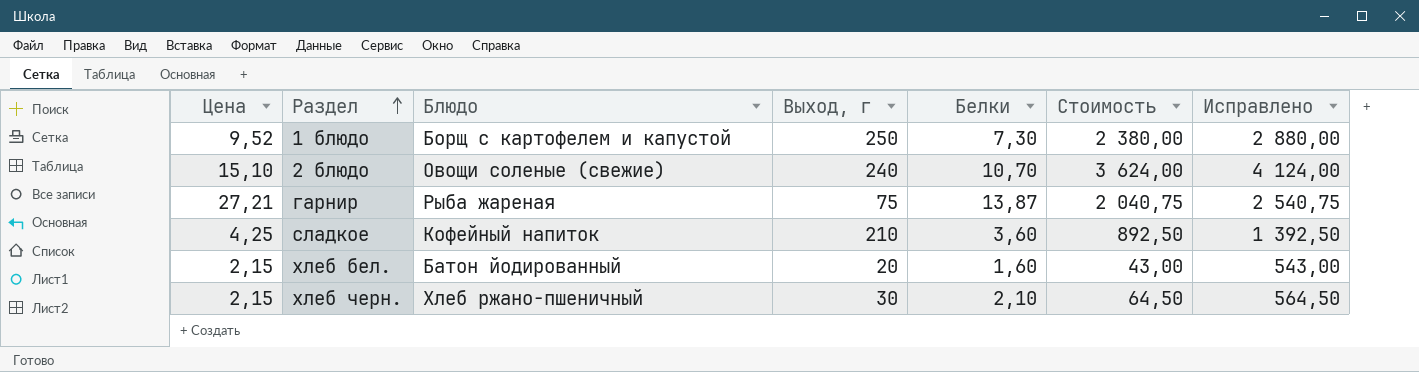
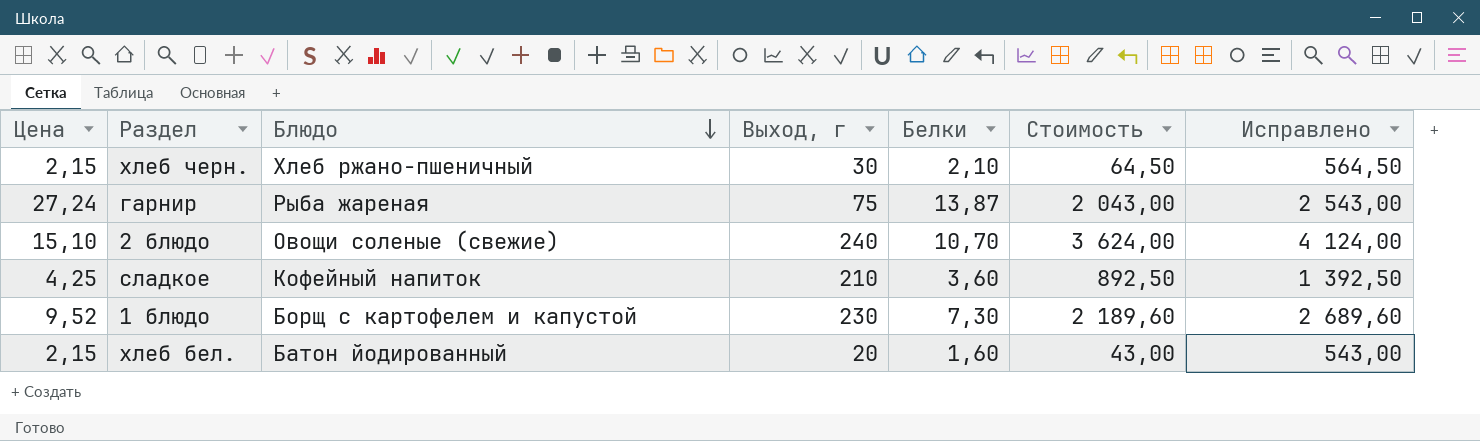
row order: Раздел ascending -> Блюдо descending
гарнир | Цена: 27,21 -> 27,24
гарнир | Стоимость: 2 040,75 -> 2 043,00
гарнир | Исправлено: 2 540,75 -> 2 543,00
1 блюдо | Выход, г: 250 -> 230
1 блюдо | Стоимость: 2 380,00 -> 2 189,60
1 блюдо | Исправлено: 2 880,00 -> 2 689,60

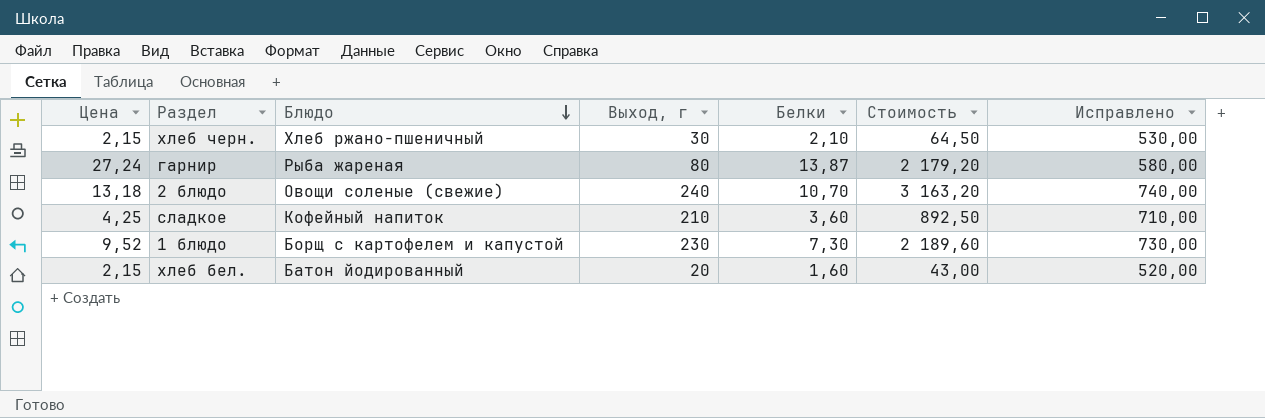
column Исправлено | formula: [Стоимость] + 500 -> [Выход, г] + 500
гарнир | Выход, г: 75 -> 80
гарнир | Стоимость: 2 043,00 -> 2 179,20
2 блюдо | Цена: 15,10 -> 13,18
2 блюдо | Стоимость: 3 624,00 -> 3 163,20

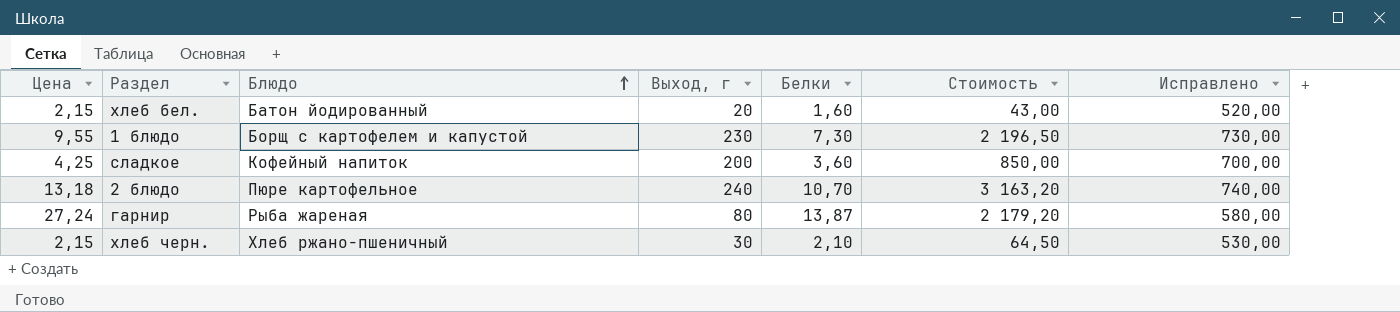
row order: Блюдо descending -> Блюдо ascending
1 блюдо | Цена: 9,52 -> 9,55
1 блюдо | Стоимость: 2 189,60 -> 2 196,50
сладкое | Выход, г: 210 -> 200
сладкое | Стоимость: 892,50 -> 850,00
сладкое | Исправлено: 710,00 -> 700,00
2 блюдо | Блюдо: Овощи соленые (свежие) -> Пюре картофельное

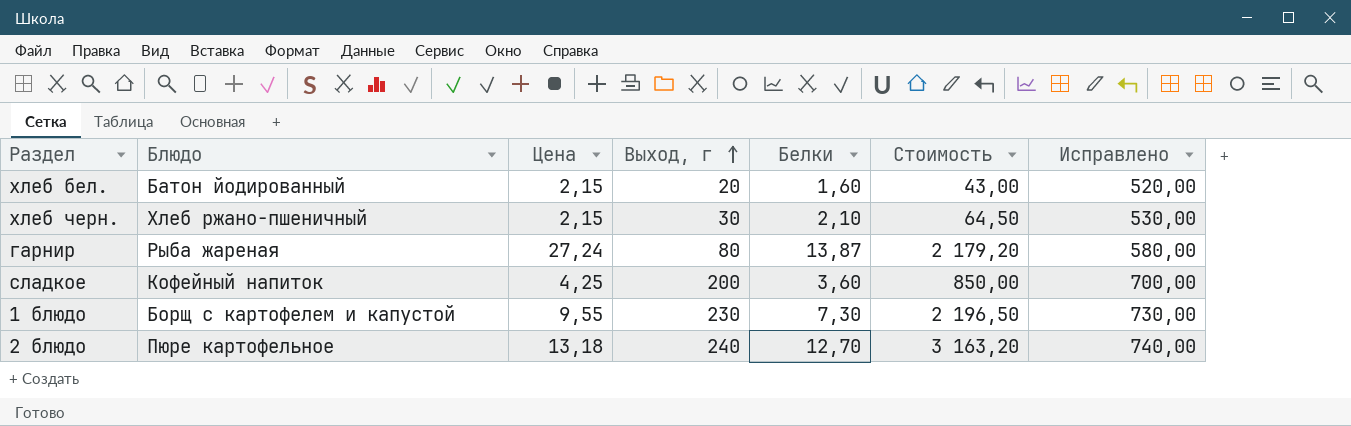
row order: Блюдо ascending -> Выход, г ascending
column Цена | position: 1 -> 3
2 блюдо | Белки: 10,70 -> 12,70

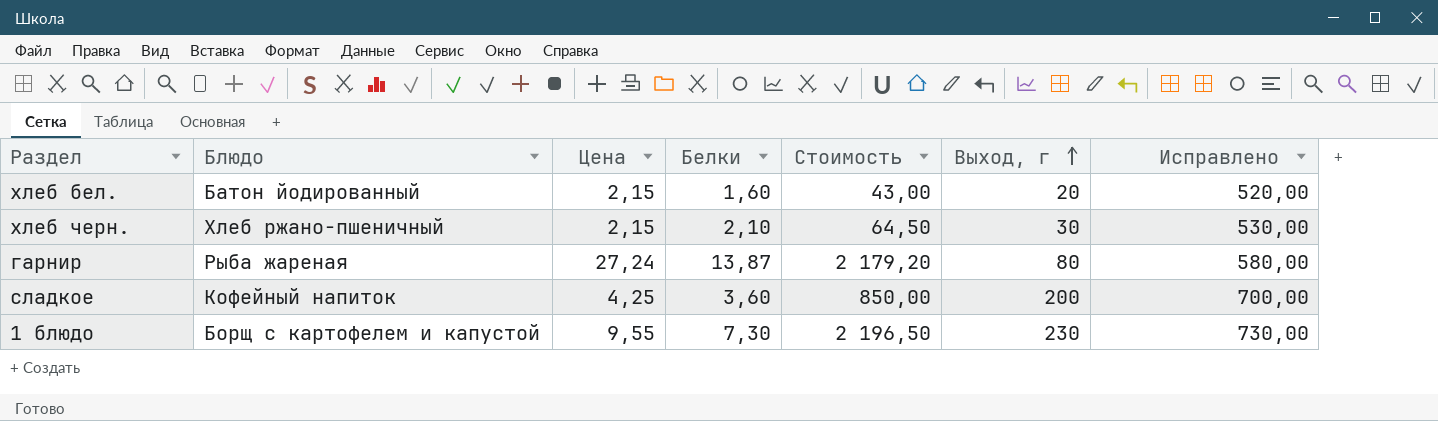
column Выход, г | position: 4 -> 6
row 2 блюдо: Пюре картофельное | 13,18 | 240 | 12,70 | 3 163,20 | 740,00 -> none

